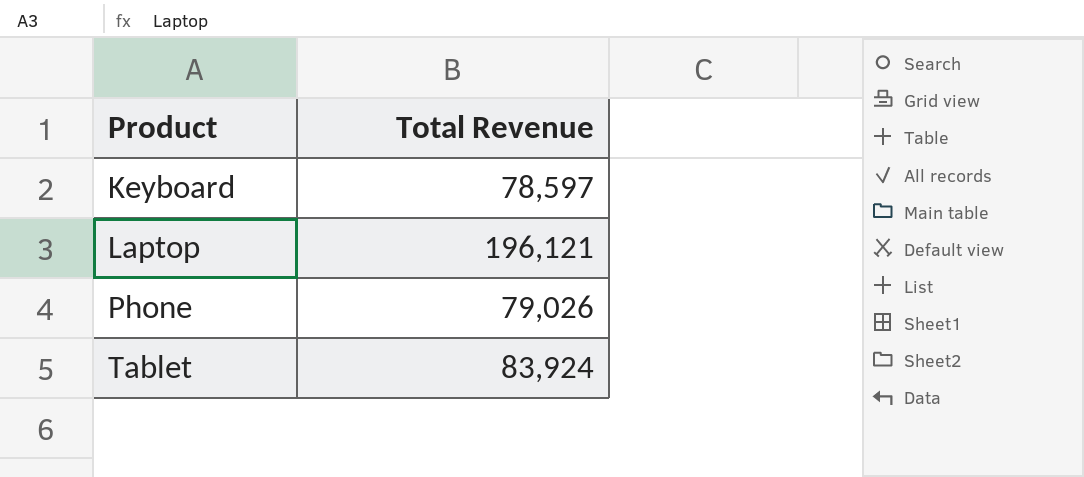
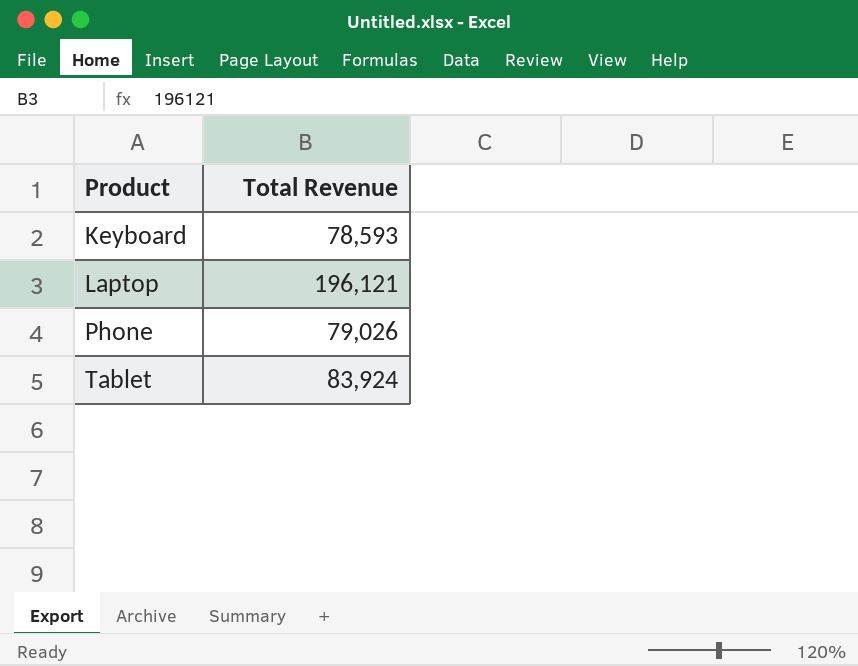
Keyboard | Total Revenue: 78,597 -> 78,593

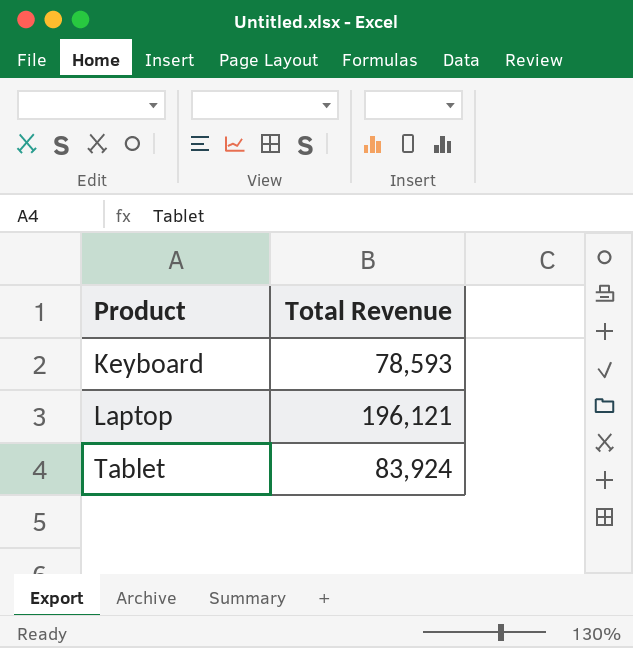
row Phone: 79,026 -> none

